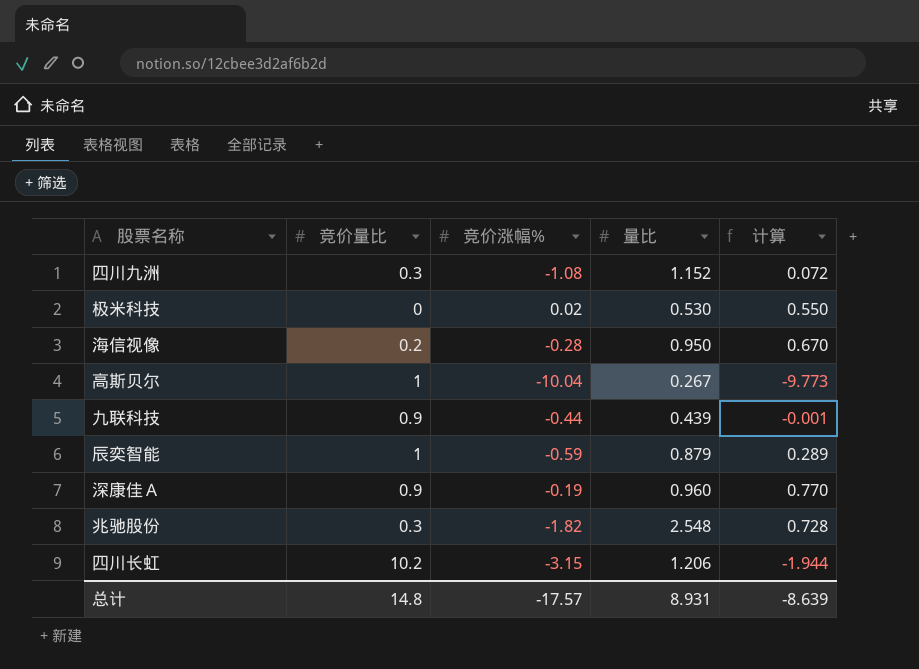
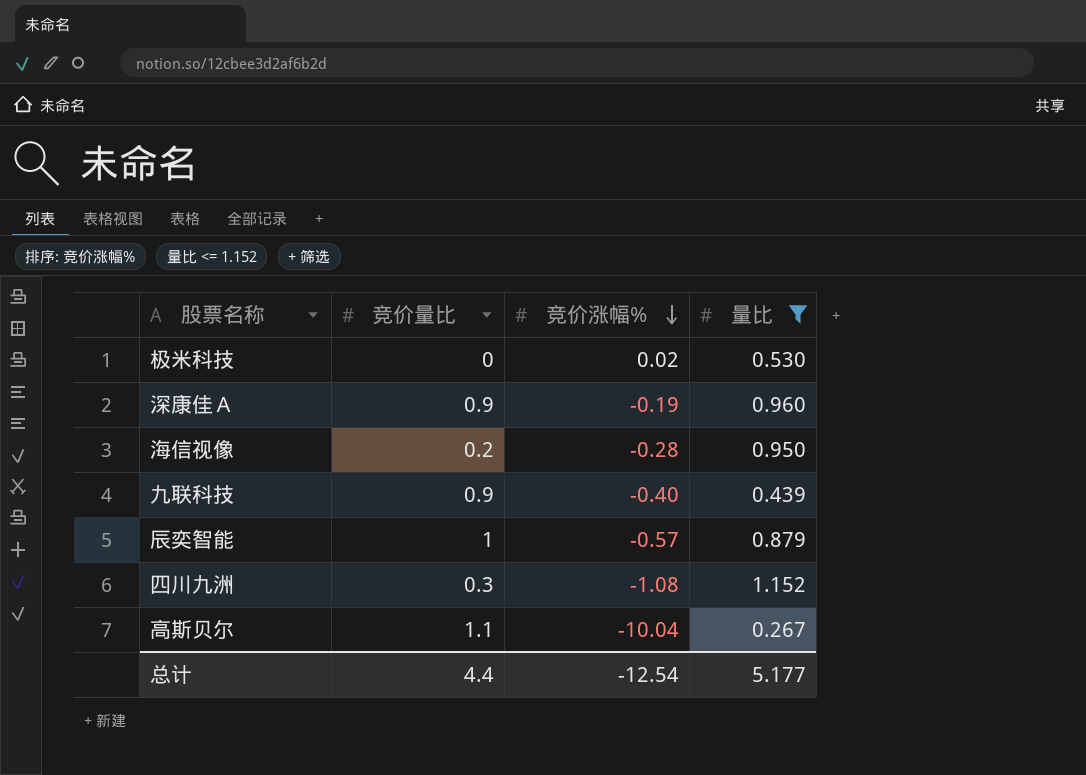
filter: none -> 量比 <= 1.152
row order: none -> 竞价涨幅% descending
column 计算 | formula: [竞价涨幅%] + [量比] -> none
九联科技 | 竞价涨幅%: -0.44 -> -0.40
辰奕智能 | 竞价涨幅%: -0.59 -> -0.57
高斯贝尔 | 竞价量比: 1 -> 1.1
总计 | 竞价量比: 14.8 -> 4.4
总计 | 竞价涨幅%: -17.57 -> -12.54
总计 | 量比: 8.931 -> 5.177

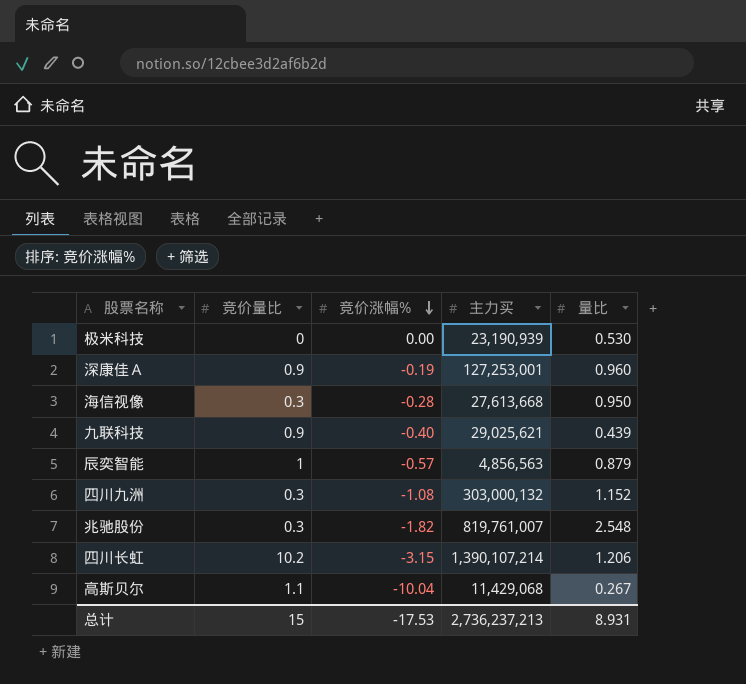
filter: 量比 <= 1.152 -> none
column 主力买 | position: none -> 4
极米科技 | 竞价涨幅%: 0.02 -> 0.00
海信视像 | 竞价量比: 0.2 -> 0.3
总计 | 竞价量比: 4.4 -> 15
总计 | 竞价涨幅%: -12.54 -> -17.53
总计 | 量比: 5.177 -> 8.931

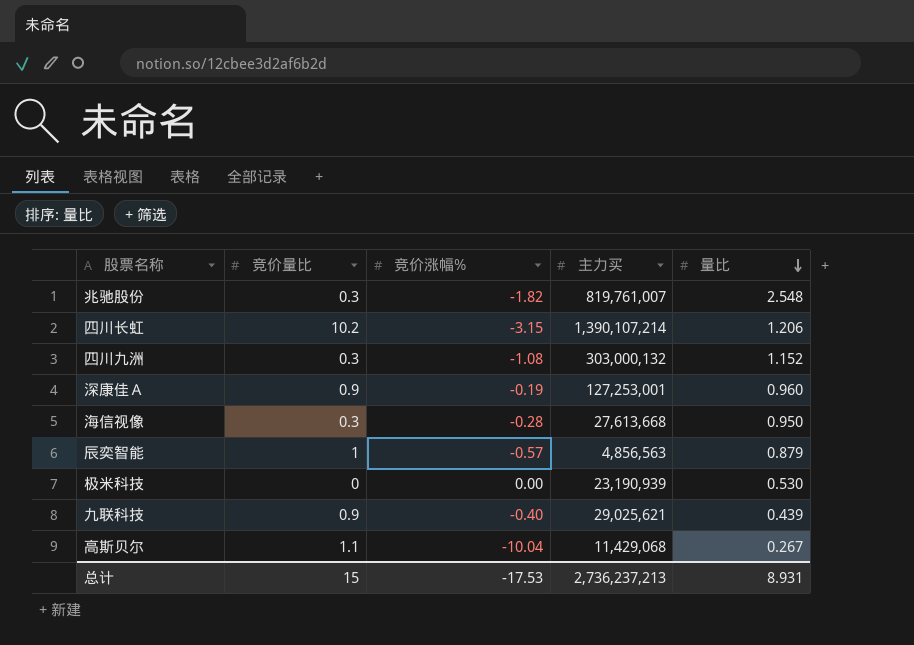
row order: 竞价涨幅% descending -> 量比 descending

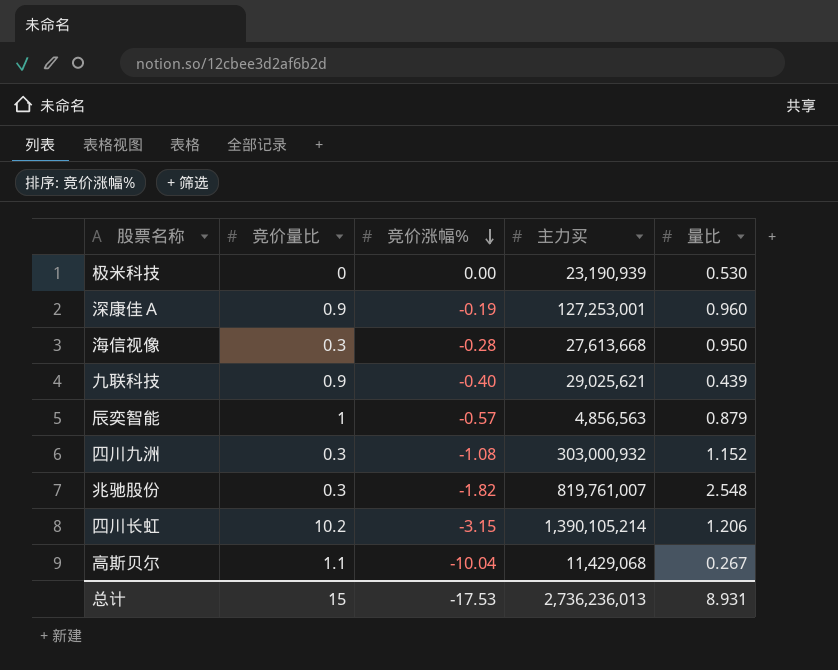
row order: 量比 descending -> 竞价涨幅% descending
四川九洲 | 主力买: 303,000,132 -> 303,000,932
四川长虹 | 主力买: 1,390,107,214 -> 1,390,105,214
总计 | 主力买: 2,736,237,213 -> 2,736,236,013

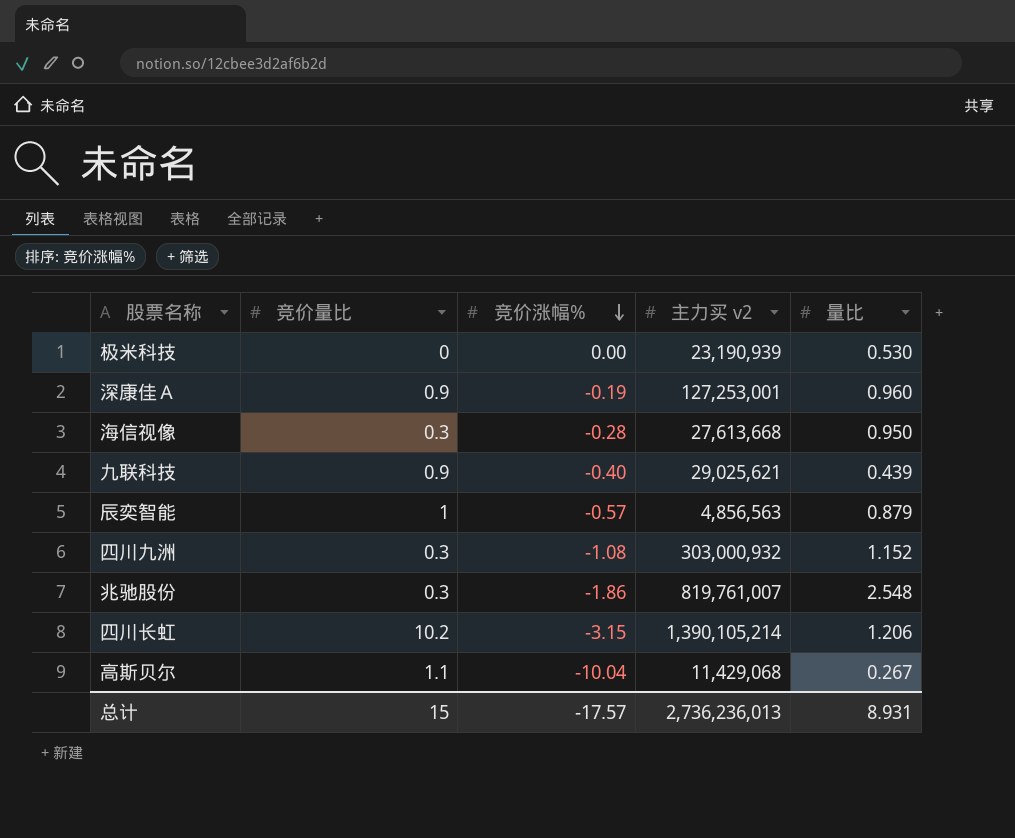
column name: 主力买 -> 主力买 v2
兆驰股份 | 竞价涨幅%: -1.82 -> -1.86
总计 | 竞价涨幅%: -17.53 -> -17.57

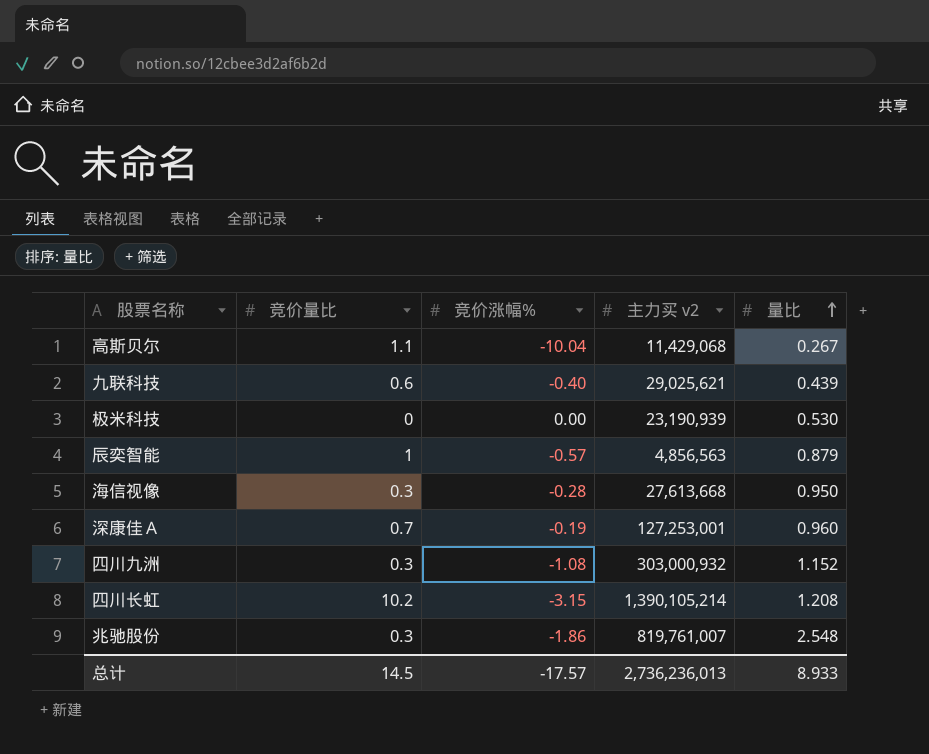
row order: 竞价涨幅% descending -> 量比 ascending
九联科技 | 竞价量比: 0.9 -> 0.6
深康佳Ａ | 竞价量比: 0.9 -> 0.7
四川长虹 | 量比: 1.206 -> 1.208
总计 | 竞价量比: 15 -> 14.5
总计 | 量比: 8.931 -> 8.933

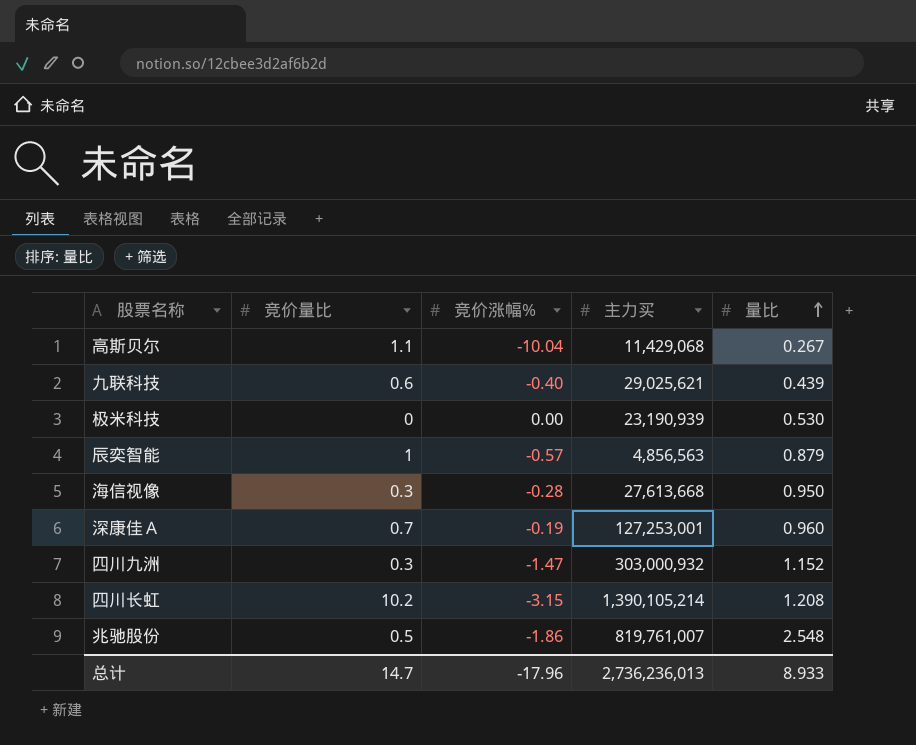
column name: 主力买 v2 -> 主力买
四川九洲 | 竞价涨幅%: -1.08 -> -1.47
兆驰股份 | 竞价量比: 0.3 -> 0.5
总计 | 竞价量比: 14.5 -> 14.7
总计 | 竞价涨幅%: -17.57 -> -17.96

